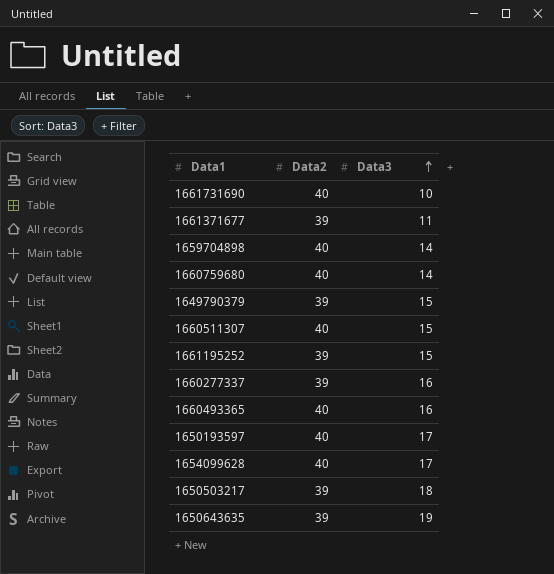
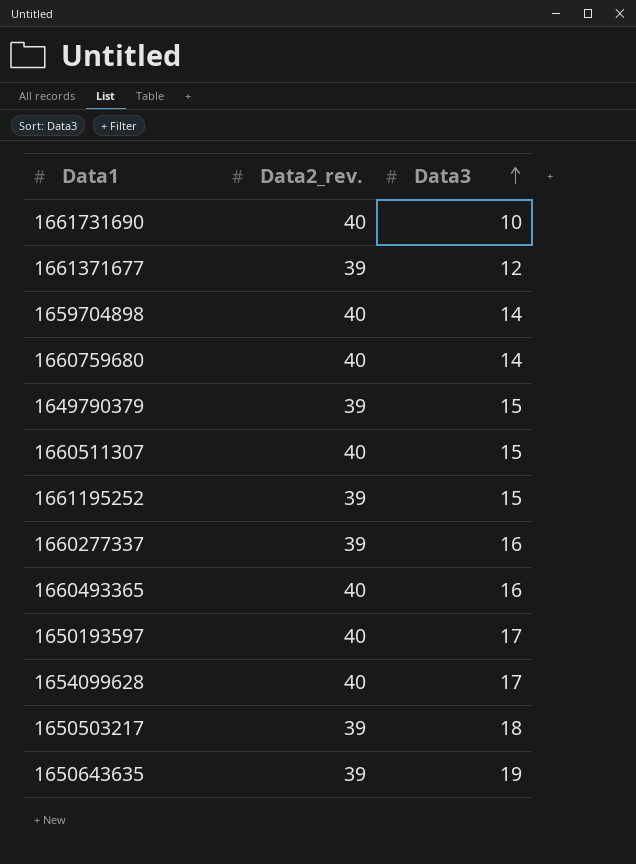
column name: Data2 -> Data2_rev.
1661371677 | Data3: 11 -> 12

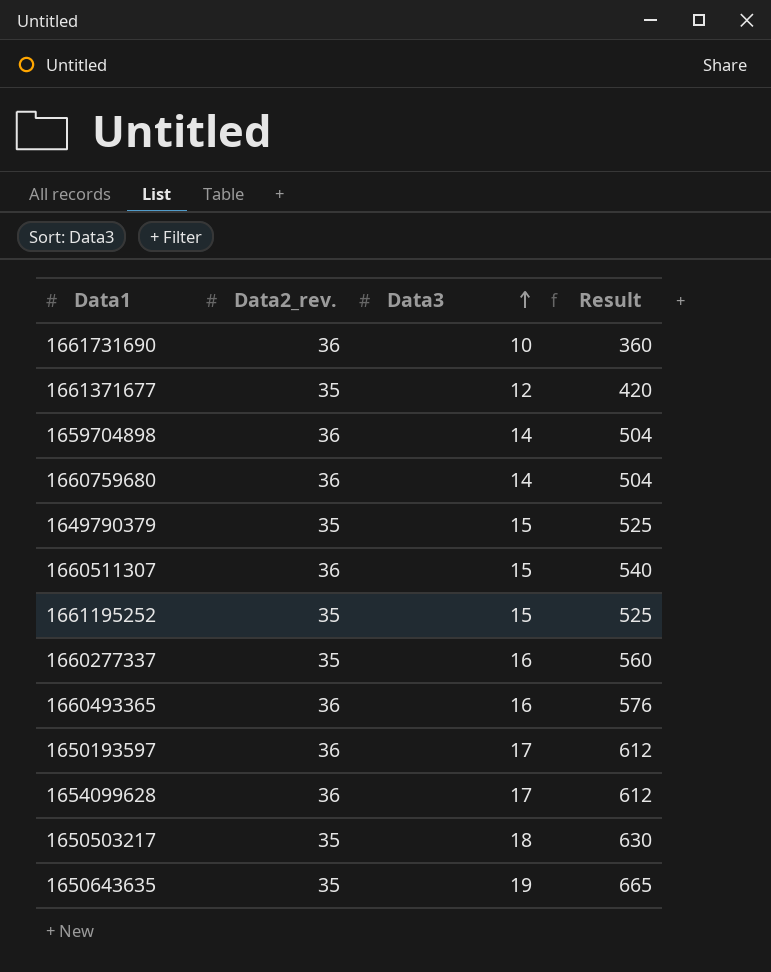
column Result | formula: none -> [Data2_rev.] * [Data3]
1661731690 | Data2_rev.: 40 -> 36
1661371677 | Data2_rev.: 39 -> 35
1659704898 | Data2_rev.: 40 -> 36
1660759680 | Data2_rev.: 40 -> 36
1649790379 | Data2_rev.: 39 -> 35
1660511307 | Data2_rev.: 40 -> 36
1661195252 | Data2_rev.: 39 -> 35
1660277337 | Data2_rev.: 39 -> 35
1660493365 | Data2_rev.: 40 -> 36
1650193597 | Data2_rev.: 40 -> 36
1654099628 | Data2_rev.: 40 -> 36
1650503217 | Data2_rev.: 39 -> 35
1650643635 | Data2_rev.: 39 -> 35

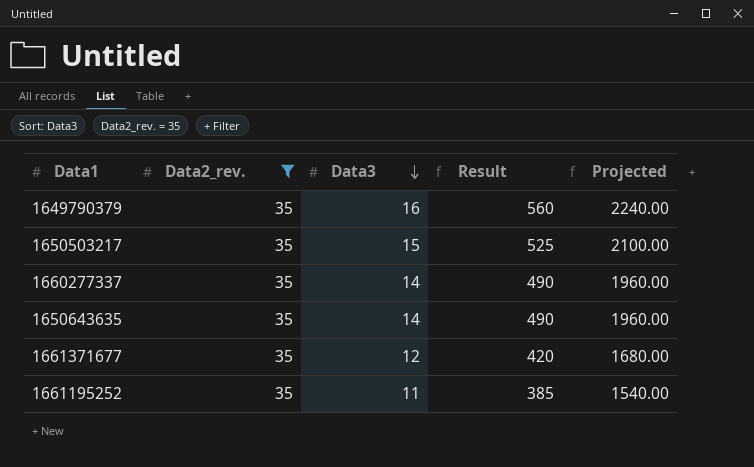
filter: none -> Data2_rev. = 35
row order: Data3 ascending -> Data3 descending
column Projected | formula: none -> [Result] * 4
1649790379 | Data3: 15 -> 16
1649790379 | Result: 525 -> 560
1650503217 | Data3: 18 -> 15
1650503217 | Result: 630 -> 525
1660277337 | Data3: 16 -> 14
1660277337 | Result: 560 -> 490
1650643635 | Data3: 19 -> 14
1650643635 | Result: 665 -> 490
1661195252 | Data3: 15 -> 11
1661195252 | Result: 525 -> 385

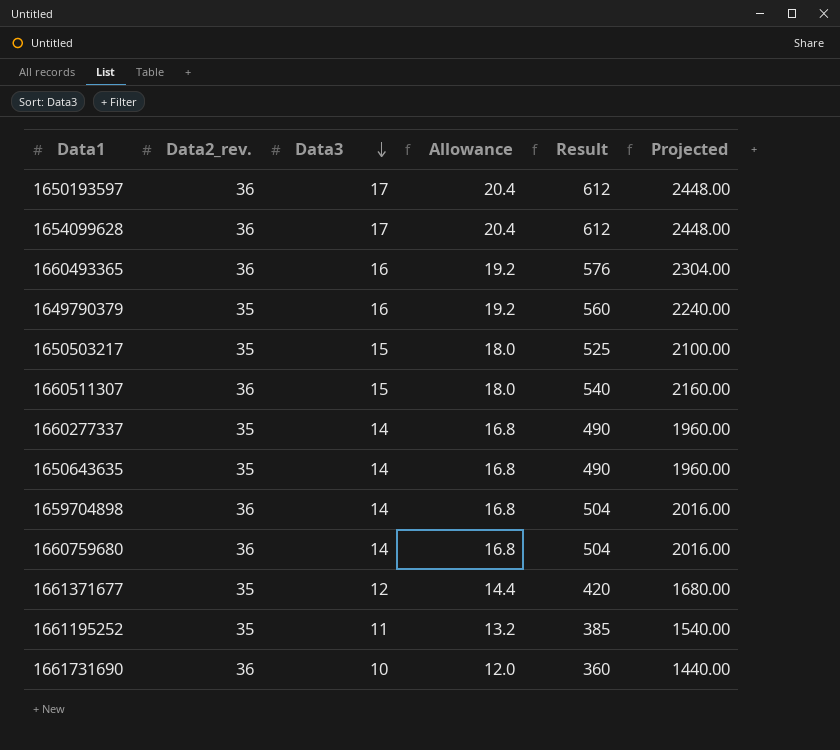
filter: Data2_rev. = 35 -> none
column Allowance | formula: none -> [Data3] * 1.2

